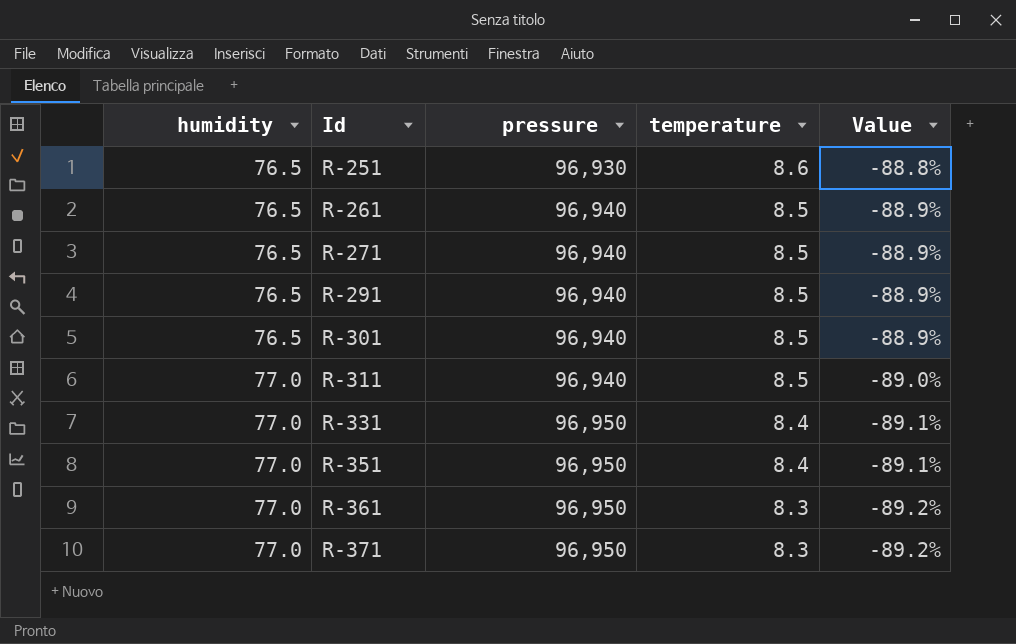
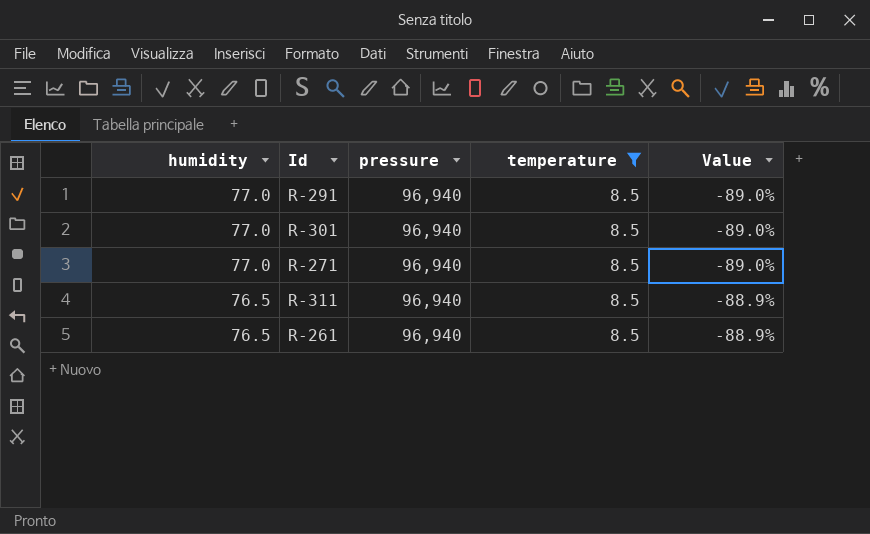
filter: none -> temperature = 8.5
row order: humidity ascending -> humidity descending
R-291 | humidity: 76.5 -> 77.0
R-291 | Value: -88.9% -> -89.0%
R-301 | humidity: 76.5 -> 77.0
R-301 | Value: -88.9% -> -89.0%
R-271 | humidity: 76.5 -> 77.0
R-271 | Value: -88.9% -> -89.0%
R-311 | humidity: 77.0 -> 76.5
R-311 | Value: -89.0% -> -88.9%

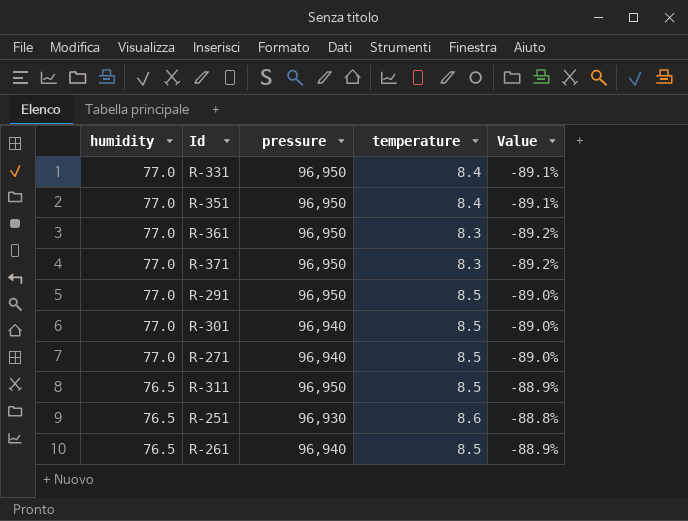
filter: temperature = 8.5 -> none
R-291 | pressure: 96,940 -> 96,950
R-311 | pressure: 96,940 -> 96,950

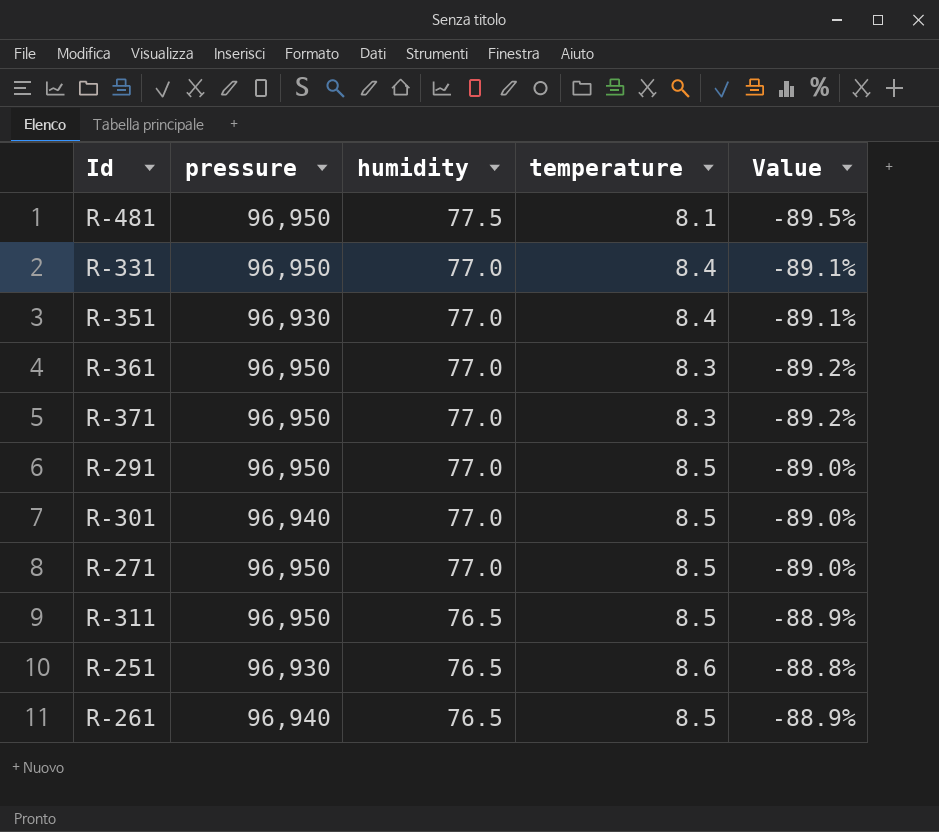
column humidity | position: 1 -> 3
row R-481: none -> 96,950 | 77.5 | 8.1 | -89.5%
R-351 | pressure: 96,950 -> 96,930
R-271 | pressure: 96,940 -> 96,950

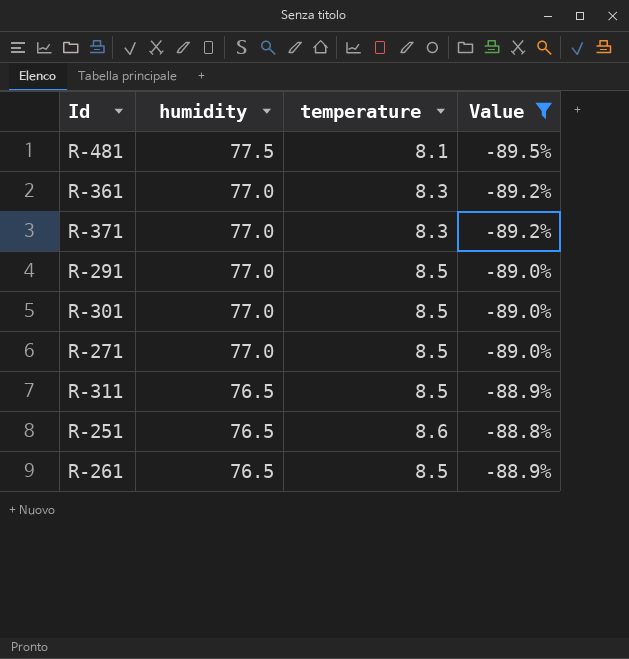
filter: none -> Value != -89.1%
column pressure | position: 2 -> none

